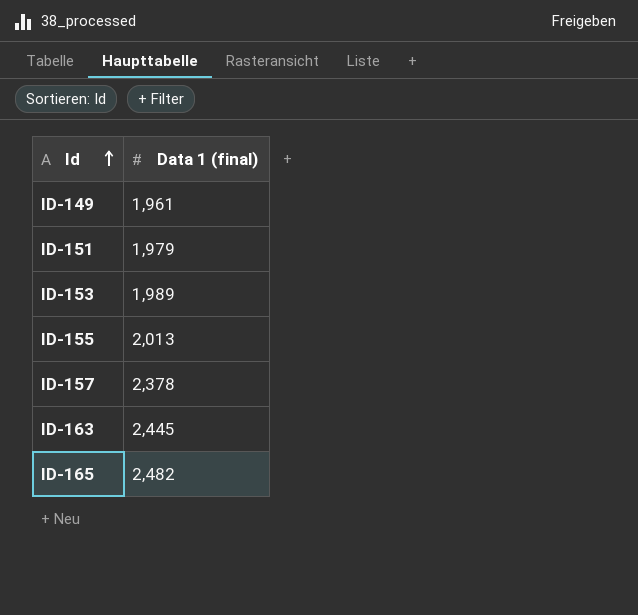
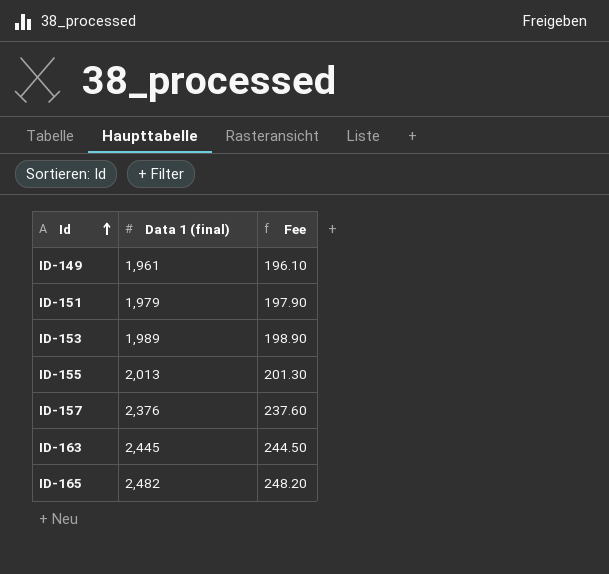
column Fee | formula: none -> [Data 1 (final)] * 0.1
ID-157 | Data 1 (final): 2,378 -> 2,376

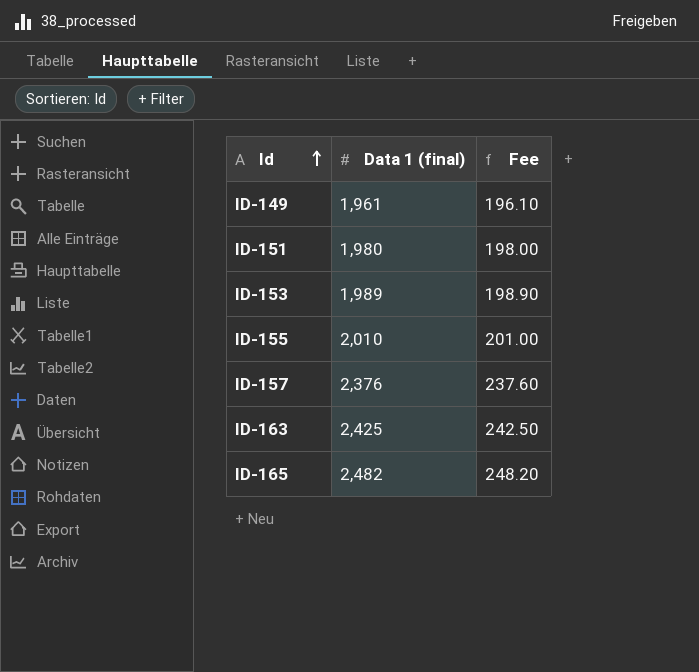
ID-151 | Data 1 (final): 1,979 -> 1,980
ID-151 | Fee: 197.90 -> 198.00
ID-155 | Data 1 (final): 2,013 -> 2,010
ID-155 | Fee: 201.30 -> 201.00
ID-163 | Data 1 (final): 2,445 -> 2,425
ID-163 | Fee: 244.50 -> 242.50

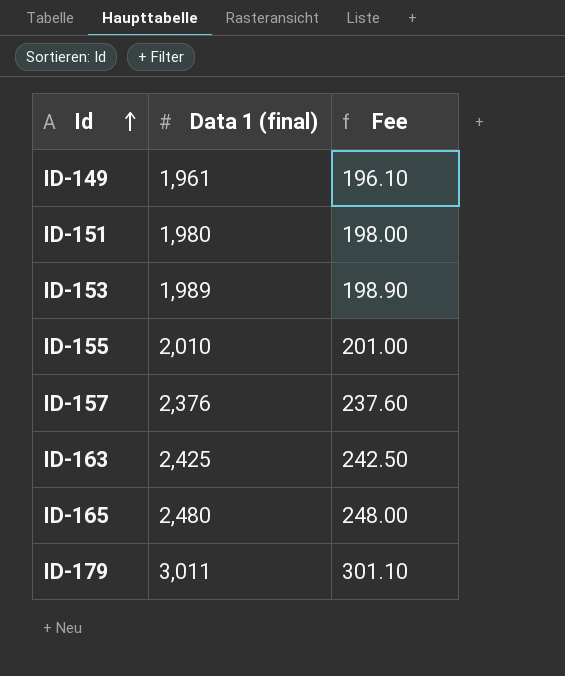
ID-165 | Data 1 (final): 2,482 -> 2,480
ID-165 | Fee: 248.20 -> 248.00
row ID-179: none -> 3,011 | 301.10

